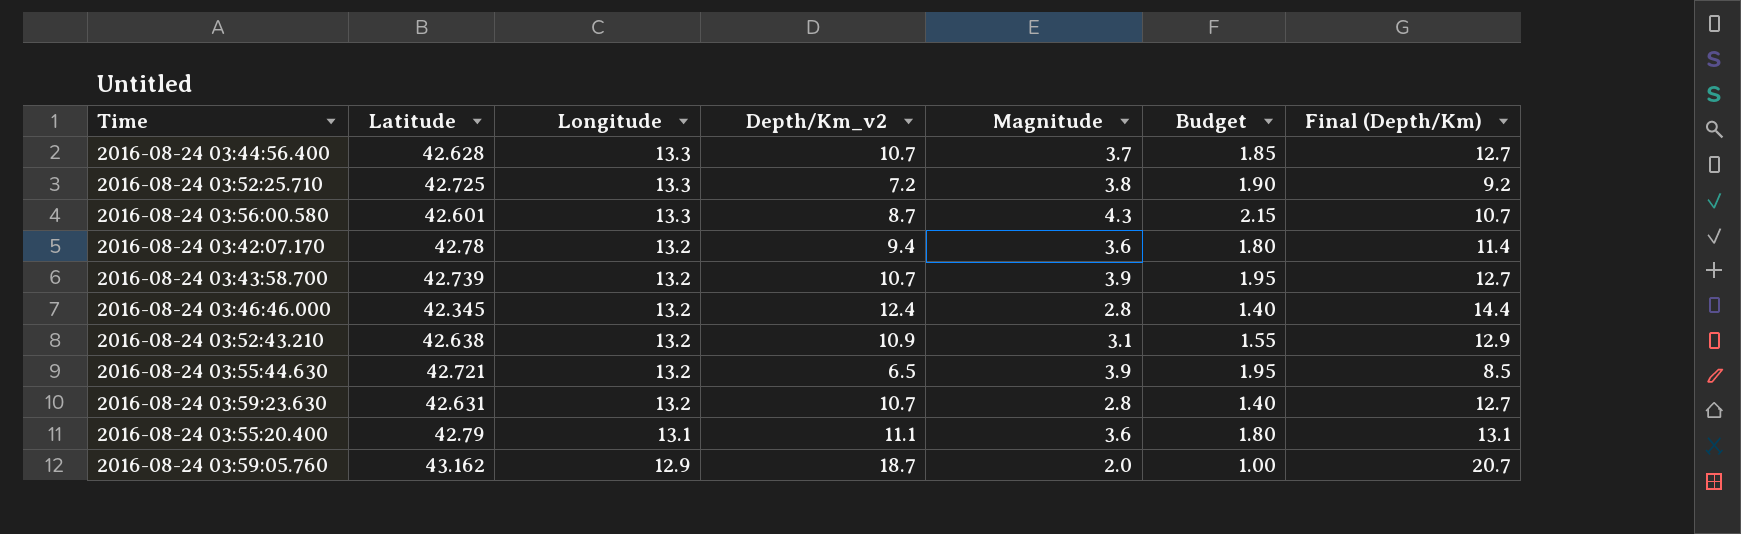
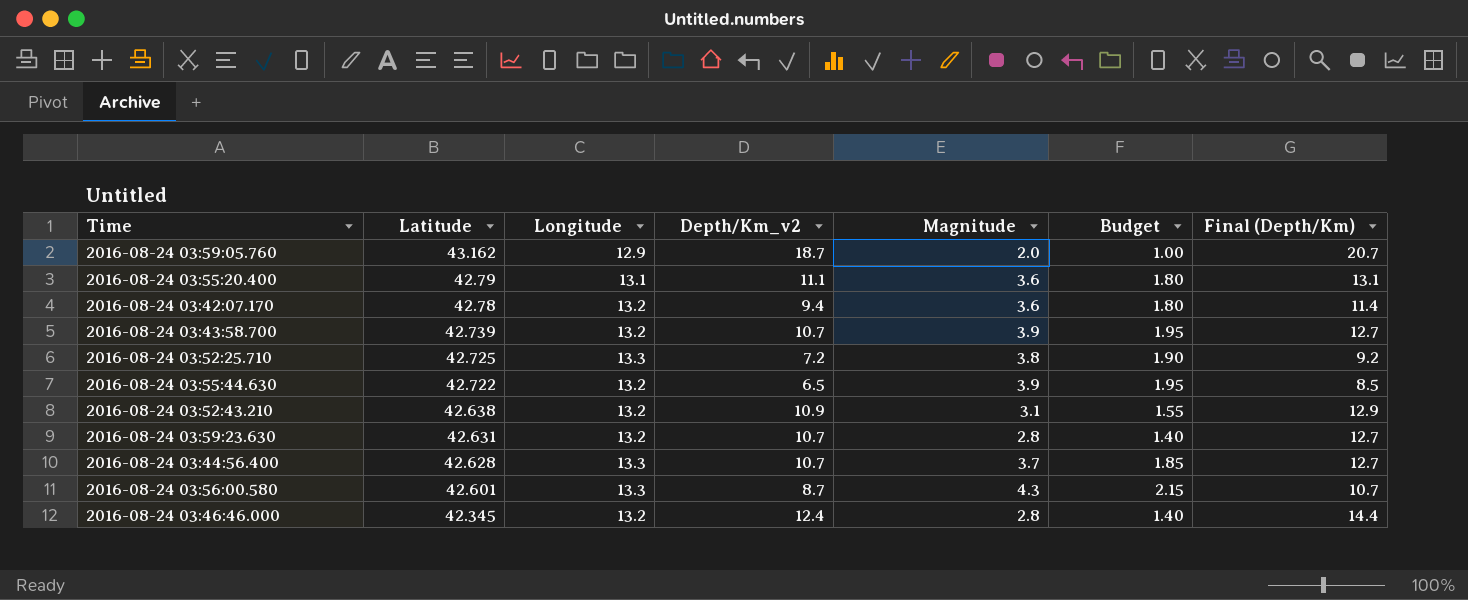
row order: Longitude descending -> Latitude descending
2016-08-24 03:55:44.630 | Latitude: 42.721 -> 42.722

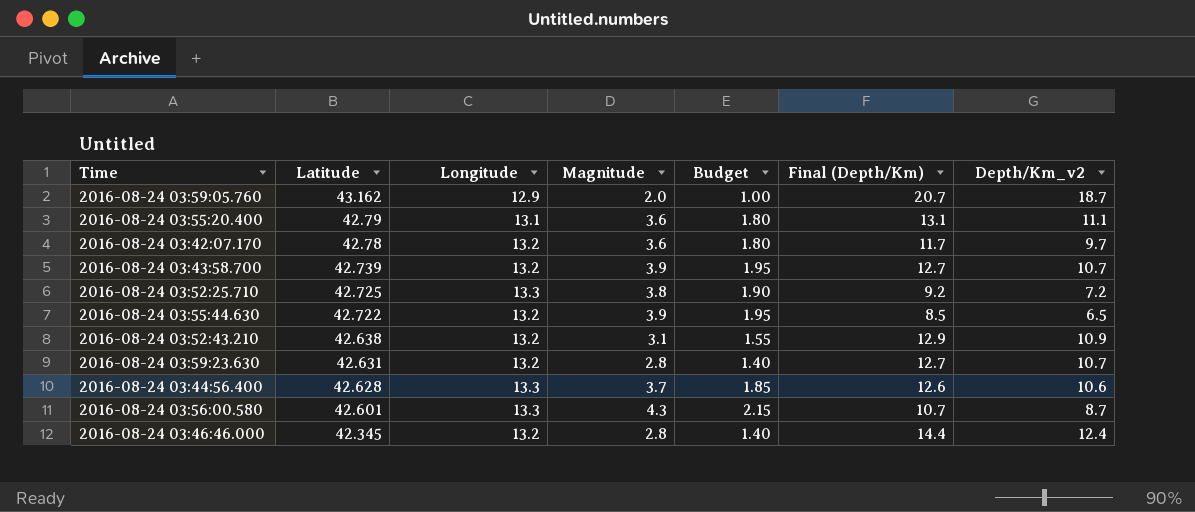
column Depth/Km_v2 | position: 4 -> 7
2016-08-24 03:42:07.170 | Final (Depth/Km): 11.4 -> 11.7
2016-08-24 03:42:07.170 | Depth/Km_v2: 9.4 -> 9.7
2016-08-24 03:44:56.400 | Final (Depth/Km): 12.7 -> 12.6
2016-08-24 03:44:56.400 | Depth/Km_v2: 10.7 -> 10.6

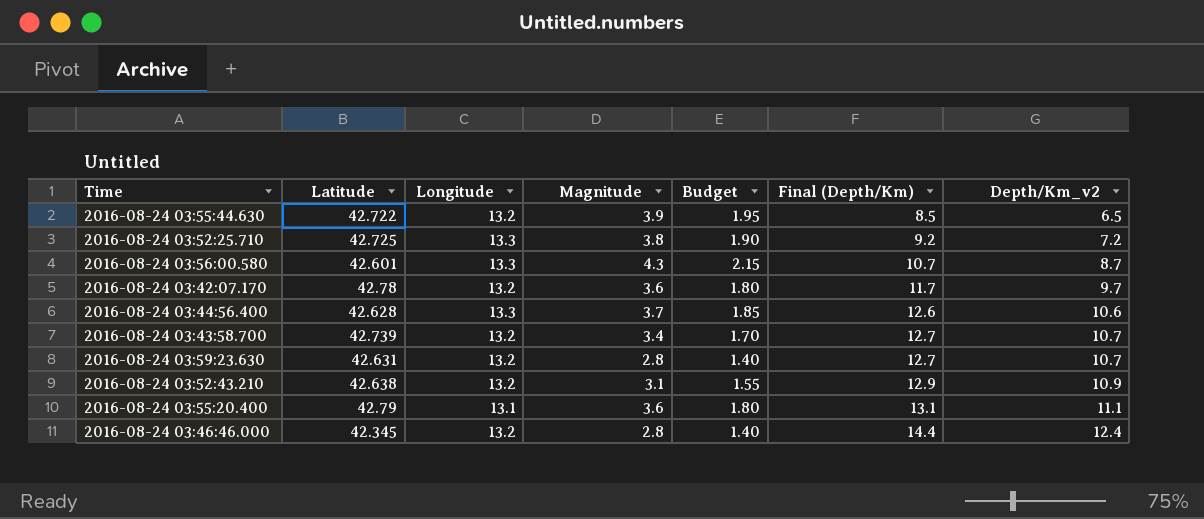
row order: Latitude descending -> Final (Depth/Km) ascending
row 2016-08-24 03:59:05.760: 43.162 | 12.9 | 2.0 | 1.00 | 20.7 | 18.7 -> none
2016-08-24 03:43:58.700 | Magnitude: 3.9 -> 3.4
2016-08-24 03:43:58.700 | Budget: 1.95 -> 1.70

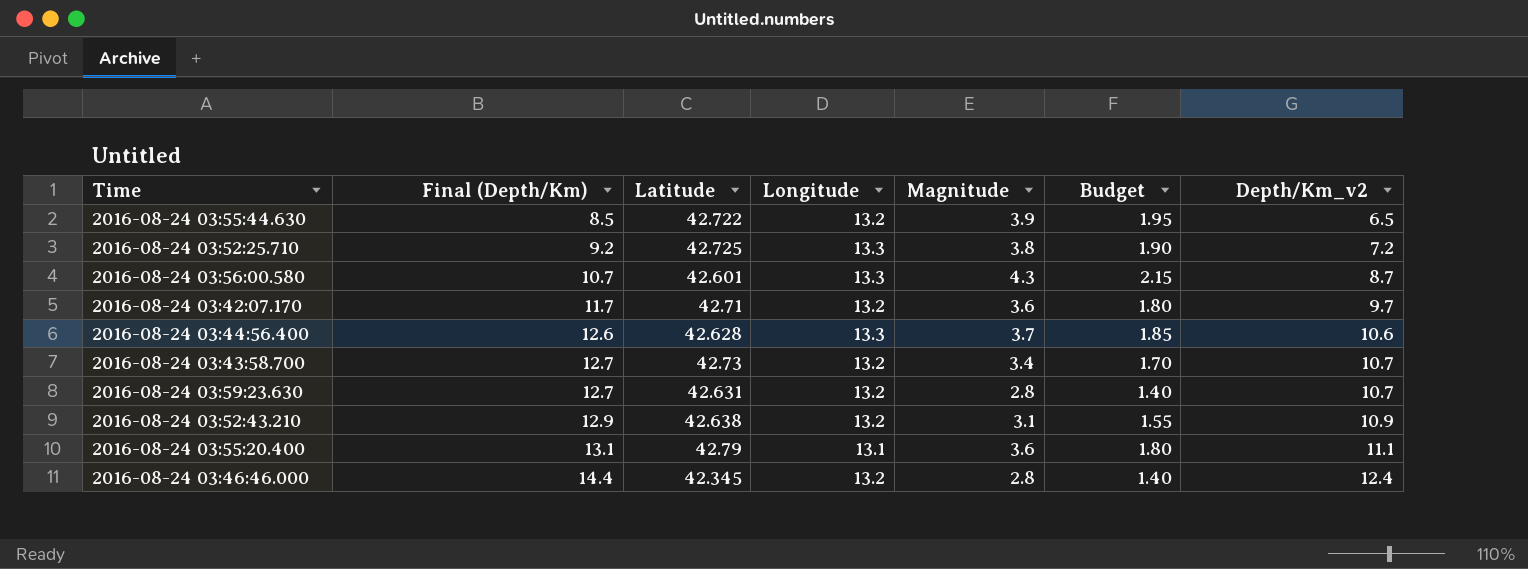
column Final (Depth/Km) | position: 6 -> 2
2016-08-24 03:42:07.170 | Latitude: 42.78 -> 42.71
2016-08-24 03:43:58.700 | Latitude: 42.739 -> 42.73

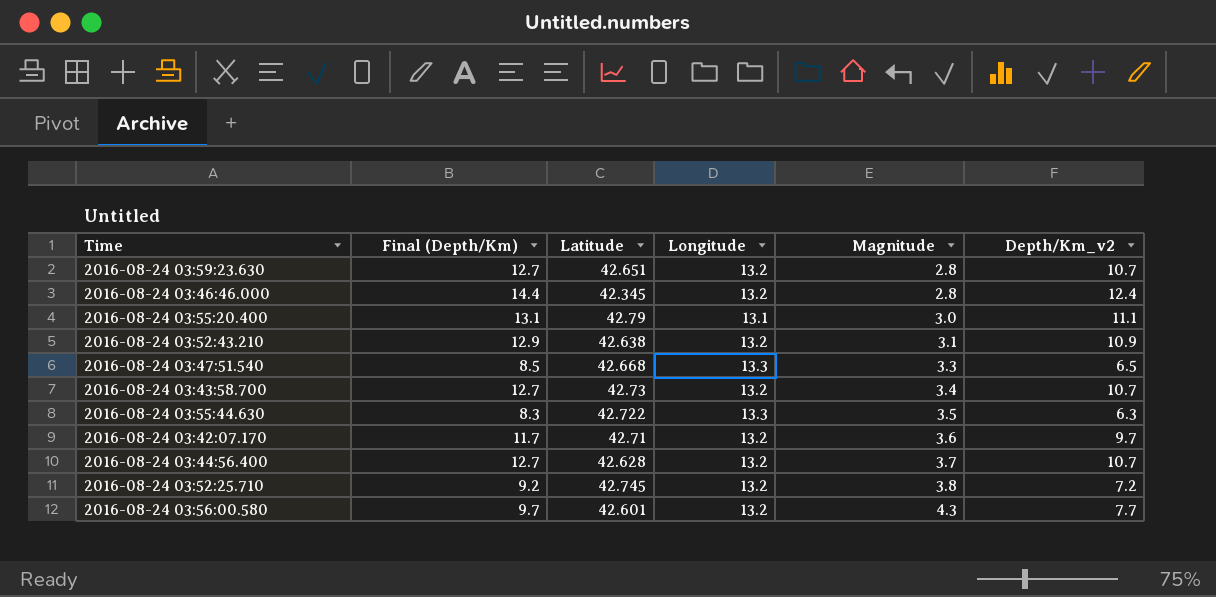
row order: Final (Depth/Km) ascending -> Magnitude ascending
column Budget | formula: [Magnitude] * 0.5 -> none
2016-08-24 03:59:23.630 | Latitude: 42.631 -> 42.651
2016-08-24 03:55:20.400 | Magnitude: 3.6 -> 3.0
row 2016-08-24 03:47:51.540: none -> 8.5 | 42.668 | 13.3 | 3.3 | 6.5
2016-08-24 03:55:44.630 | Final (Depth/Km): 8.5 -> 8.3
2016-08-24 03:55:44.630 | Longitude: 13.2 -> 13.3
2016-08-24 03:55:44.630 | Magnitude: 3.9 -> 3.5
2016-08-24 03:55:44.630 | Depth/Km_v2: 6.5 -> 6.3
2016-08-24 03:44:56.400 | Final (Depth/Km): 12.6 -> 12.7
2016-08-24 03:44:56.400 | Longitude: 13.3 -> 13.2
2016-08-24 03:44:56.400 | Depth/Km_v2: 10.6 -> 10.7
2016-08-24 03:52:25.710 | Latitude: 42.725 -> 42.745
2016-08-24 03:52:25.710 | Longitude: 13.3 -> 13.2
2016-08-24 03:56:00.580 | Final (Depth/Km): 10.7 -> 9.7
2016-08-24 03:56:00.580 | Longitude: 13.3 -> 13.2
2016-08-24 03:56:00.580 | Depth/Km_v2: 8.7 -> 7.7

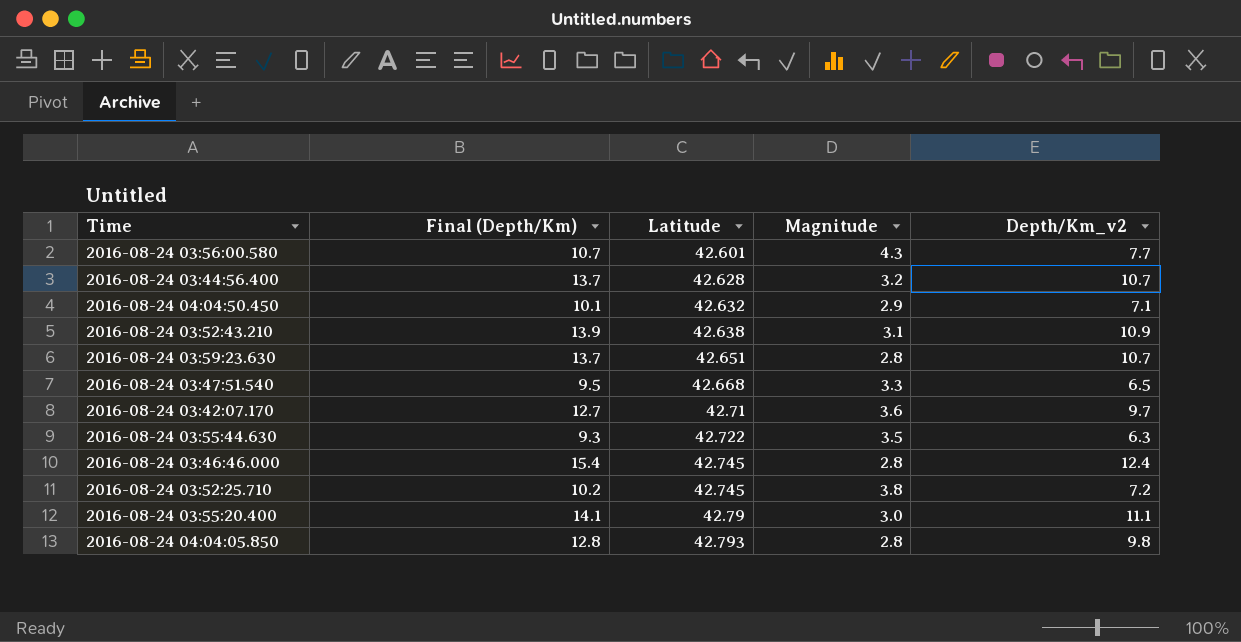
row order: Magnitude ascending -> Latitude ascending
column Longitude | position: 4 -> none
column Final (Depth/Km) | formula: [Depth/Km_v2] + 2 -> [Depth/Km_v2] + 3
row 2016-08-24 03:43:58.700: 12.7 | 42.73 | 13.2 | 3.4 | 10.7 -> none
2016-08-24 03:44:56.400 | Magnitude: 3.7 -> 3.2
row 2016-08-24 04:04:50.450: none -> 10.1 | 42.632 | 2.9 | 7.1
2016-08-24 03:46:46.000 | Latitude: 42.345 -> 42.745
row 2016-08-24 04:04:05.850: none -> 12.8 | 42.793 | 2.8 | 9.8

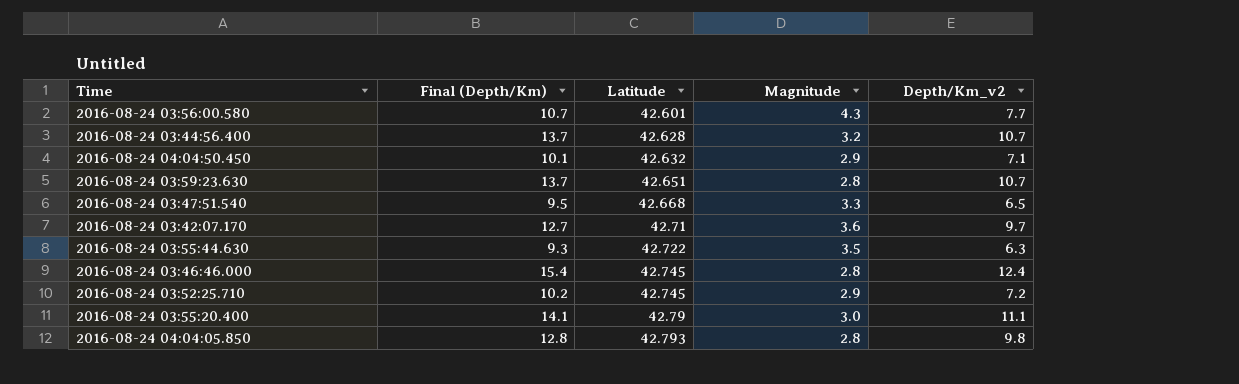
row 2016-08-24 03:52:43.210: 13.9 | 42.638 | 3.1 | 10.9 -> none
2016-08-24 03:52:25.710 | Magnitude: 3.8 -> 2.9

